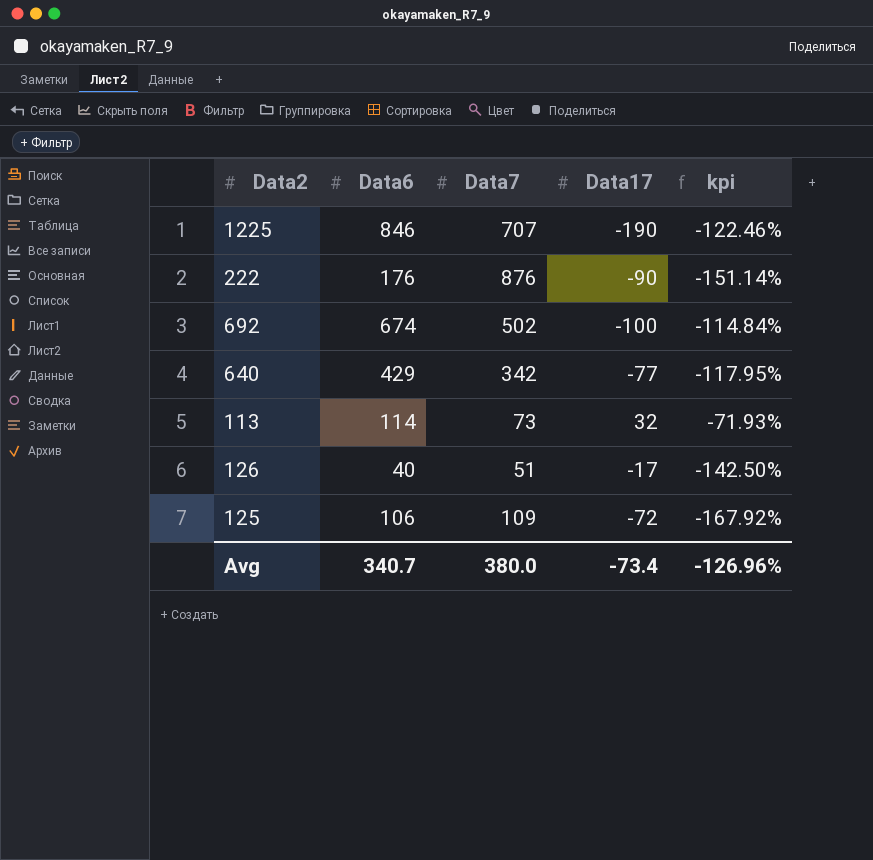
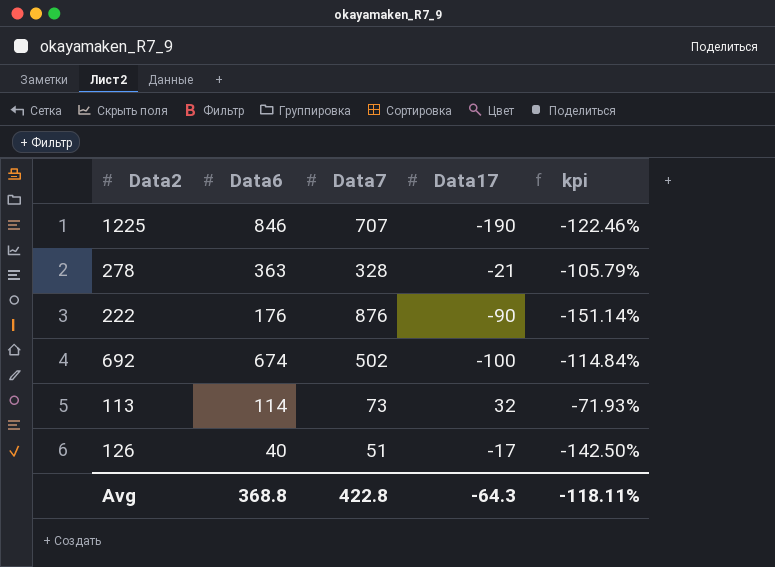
row 640: 429 | 342 | -77 | -117.95% -> none
row 125: 106 | 109 | -72 | -167.92% -> none
row 278: none -> 363 | 328 | -21 | -105.79%
Avg | Data6: 340.7 -> 368.8
Avg | Data7: 380.0 -> 422.8
Avg | Data17: -73.4 -> -64.3
Avg | kpi: -126.96% -> -118.11%

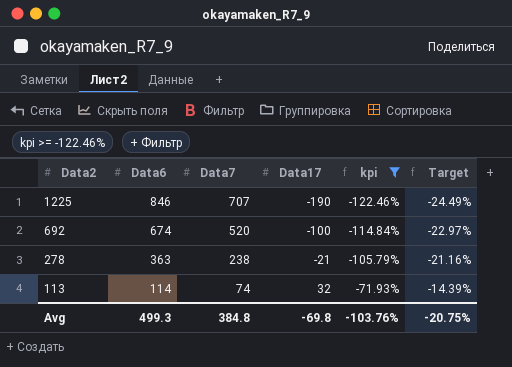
filter: none -> kpi >= -122.46%
row order: none -> Data2 descending
column Target | formula: none -> [kpi] * 0.2
692 | Data7: 502 -> 520
278 | Data7: 328 -> 238
113 | Data7: 73 -> 74
Avg | Data6: 368.8 -> 499.3
Avg | Data7: 422.8 -> 384.8
Avg | Data17: -64.3 -> -69.8
Avg | kpi: -118.11% -> -103.76%

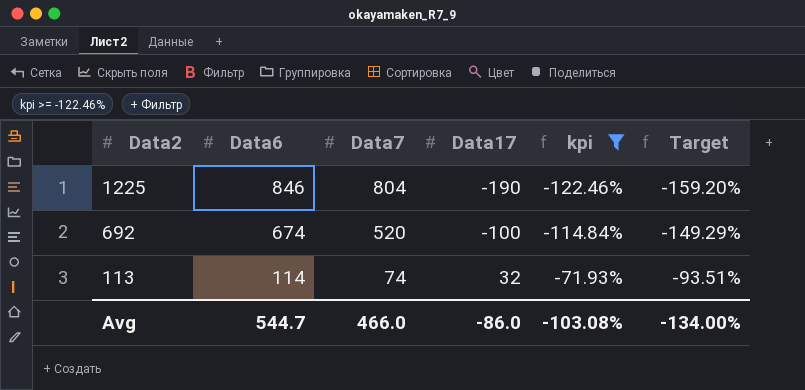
column Target | formula: [kpi] * 0.2 -> [kpi] * 1.3
row 278: 363 | 238 | -21 | -105.79% | -21.16% -> none
1225 | Data7: 707 -> 804
Avg | Data6: 499.3 -> 544.7
Avg | Data7: 384.8 -> 466.0
Avg | Data17: -69.8 -> -86.0
Avg | kpi: -103.76% -> -103.08%
Avg | Target: -20.75% -> -134.00%

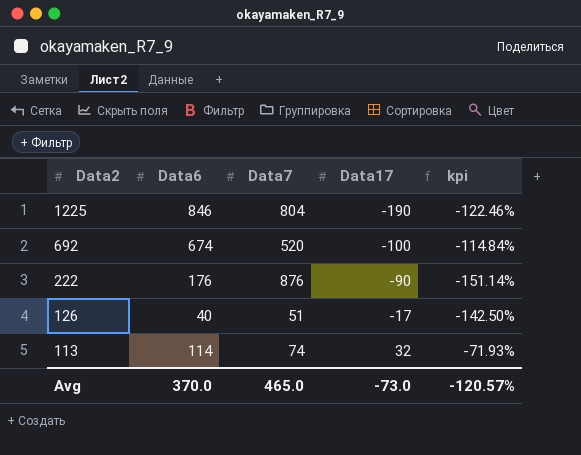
filter: kpi >= -122.46% -> none
column Target | formula: [kpi] * 1.3 -> none
Avg | Data6: 544.7 -> 370.0
Avg | Data7: 466.0 -> 465.0
Avg | Data17: -86.0 -> -73.0
Avg | kpi: -103.08% -> -120.57%

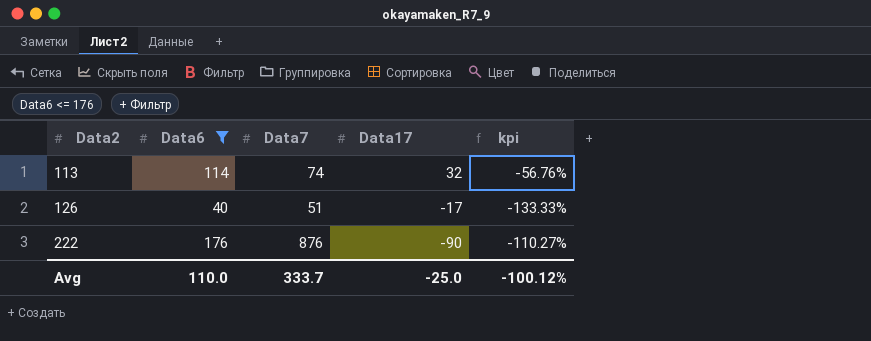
filter: none -> Data6 <= 176
row order: Data2 descending -> Data2 ascending
column kpi | formula: ([Data17] - [Data6]) / [Data6] -> ([Data17] - [Data7]) / [Data7]
Avg | Data6: 370.0 -> 110.0
Avg | Data7: 465.0 -> 333.7
Avg | Data17: -73.0 -> -25.0
Avg | kpi: -120.57% -> -100.12%

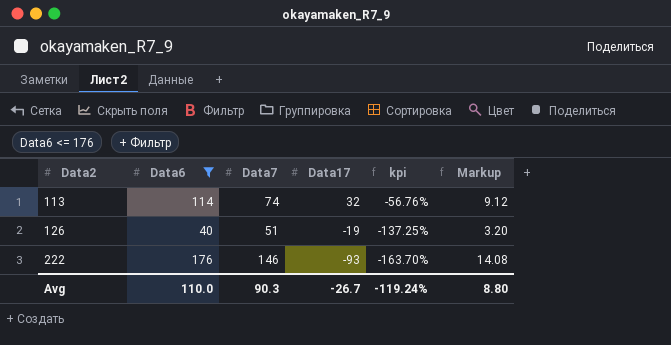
column Markup | formula: none -> [Data6] * 0.08
126 | Data17: -17 -> -19
126 | kpi: -133.33% -> -137.25%
222 | Data7: 876 -> 146
222 | Data17: -90 -> -93
222 | kpi: -110.27% -> -163.70%
Avg | Data7: 333.7 -> 90.3
Avg | Data17: -25.0 -> -26.7
Avg | kpi: -100.12% -> -119.24%

